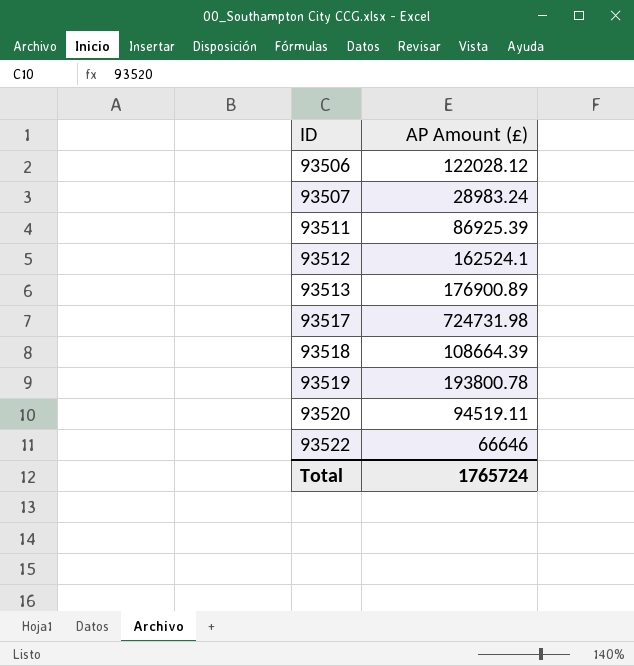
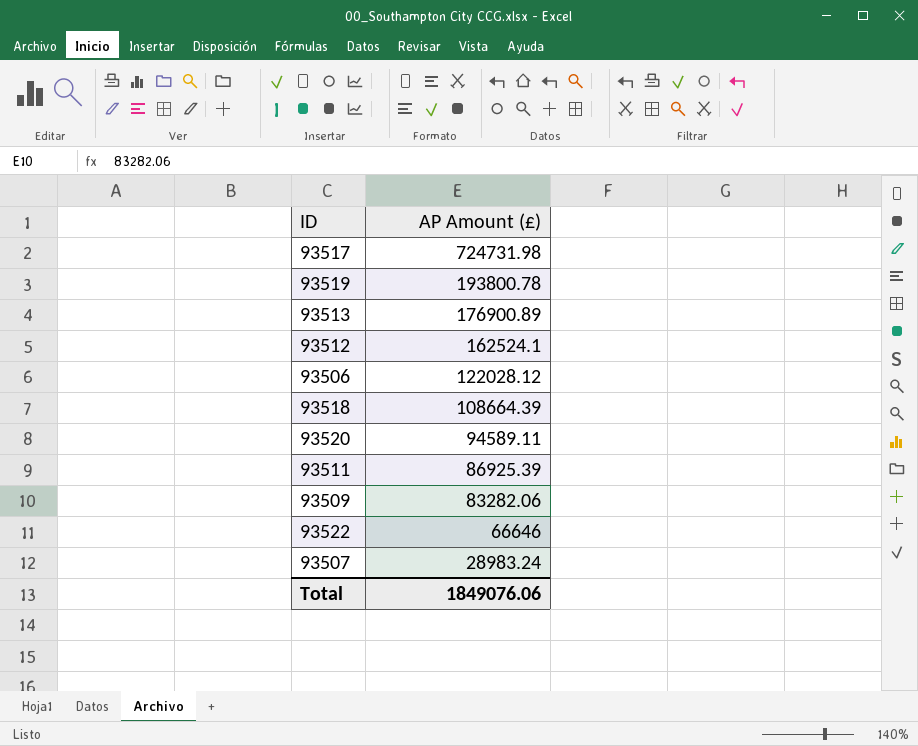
row order: ID ascending -> AP Amount (£) descending
93520 | AP Amount (£): 94519.11 -> 94589.11
row 93509: none -> 83282.06
Total | AP Amount (£): 1765724 -> 1849076.06

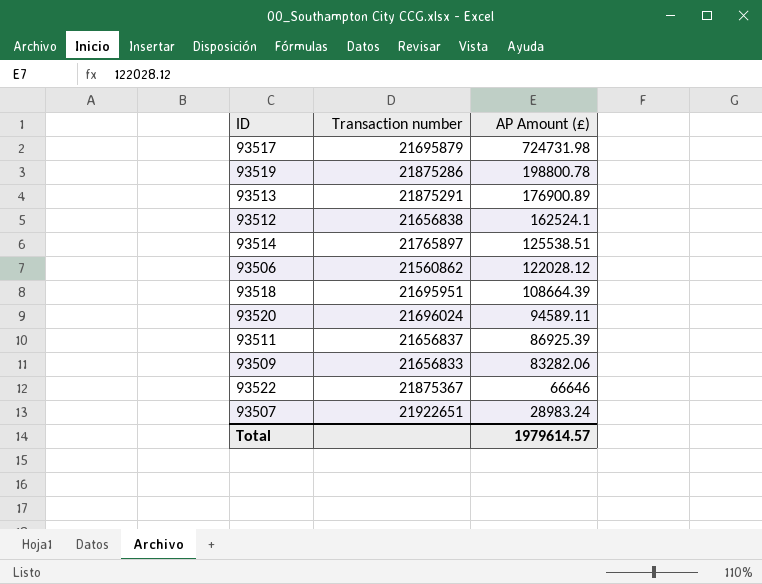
column Transaction number | position: none -> 2
93519 | AP Amount (£): 193800.78 -> 198800.78
row 93514: none -> 21765897 | 125538.51
Total | AP Amount (£): 1849076.06 -> 1979614.57

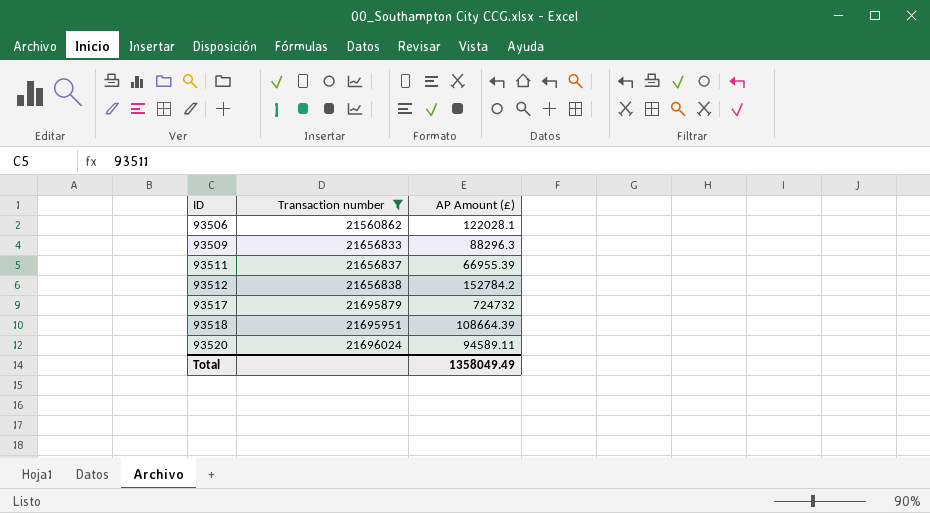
filter: none -> Transaction number <= 21696024
row order: AP Amount (£) descending -> ID ascending
93506 | AP Amount (£): 122028.12 -> 122028.1
93509 | AP Amount (£): 83282.06 -> 88296.3
93511 | AP Amount (£): 86925.39 -> 66955.39
93512 | AP Amount (£): 162524.1 -> 152784.2
93517 | AP Amount (£): 724731.98 -> 724732
Total | AP Amount (£): 1979614.57 -> 1358049.49

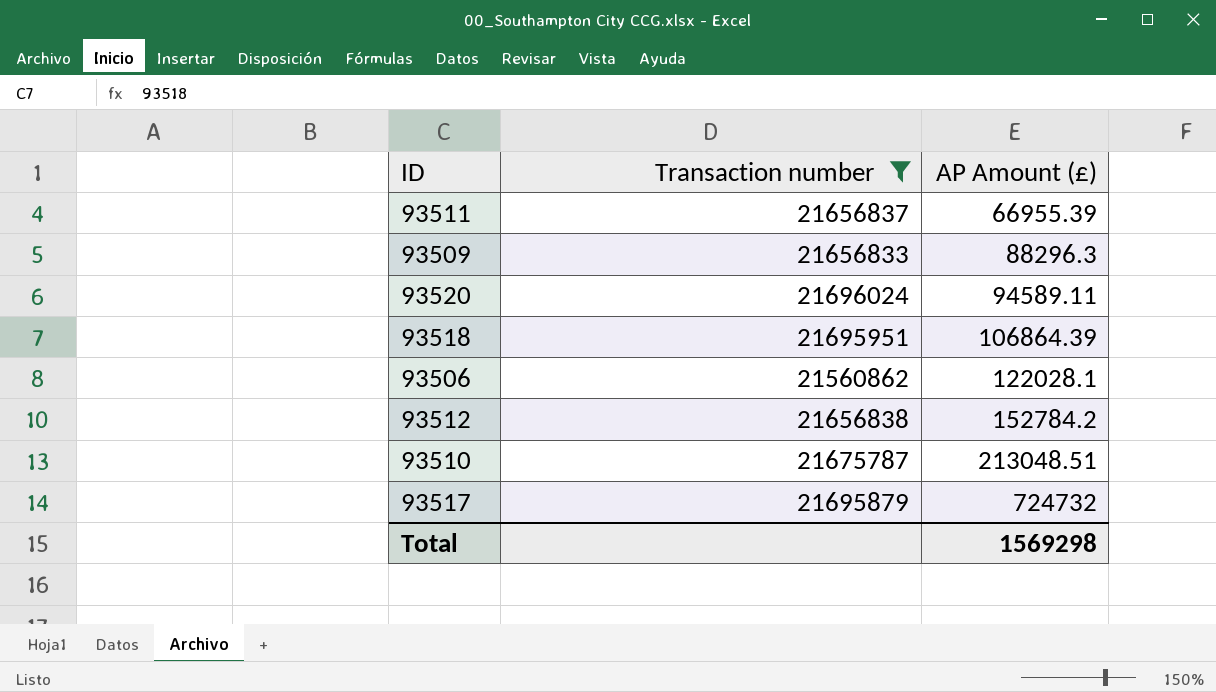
row order: ID ascending -> AP Amount (£) ascending
93518 | AP Amount (£): 108664.39 -> 106864.39
row 93510: none -> 21675787 | 213048.51
Total | AP Amount (£): 1358049.49 -> 1569298

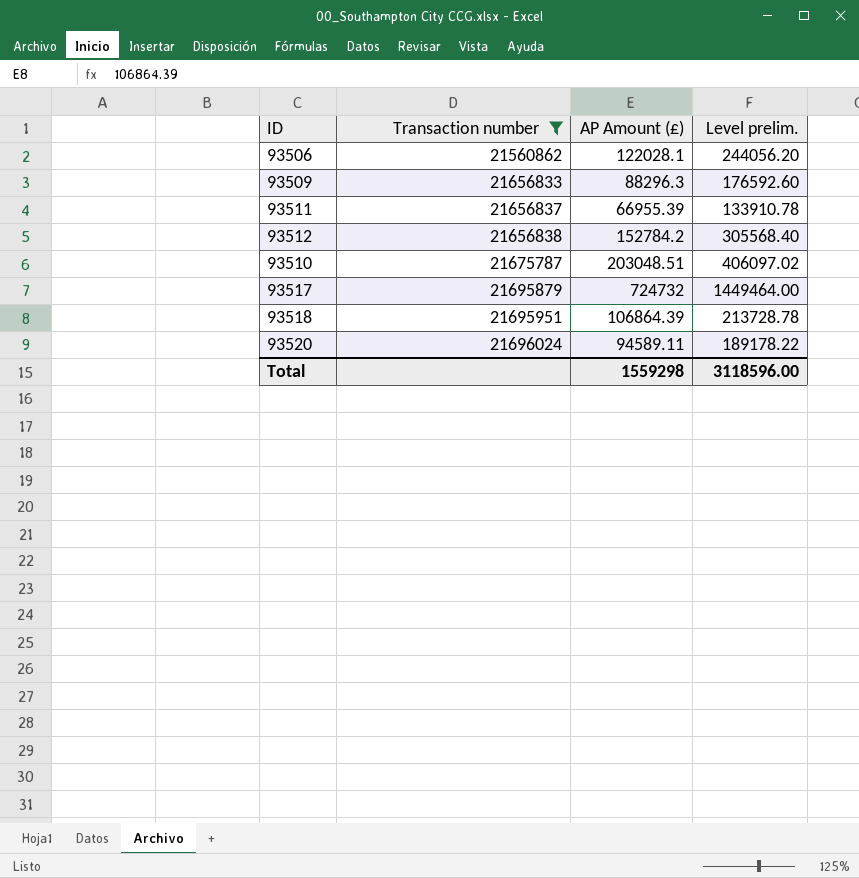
row order: AP Amount (£) ascending -> Transaction number ascending
column Level prelim. | formula: none -> [AP Amount (£)] * 2
93510 | AP Amount (£): 213048.51 -> 203048.51
Total | AP Amount (£): 1569298 -> 1559298

